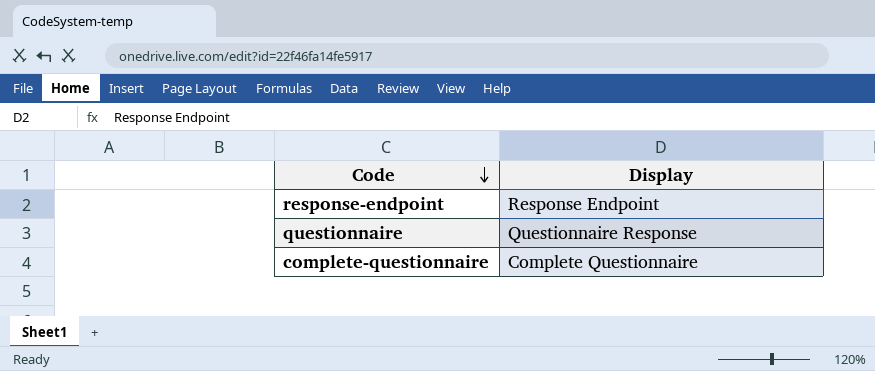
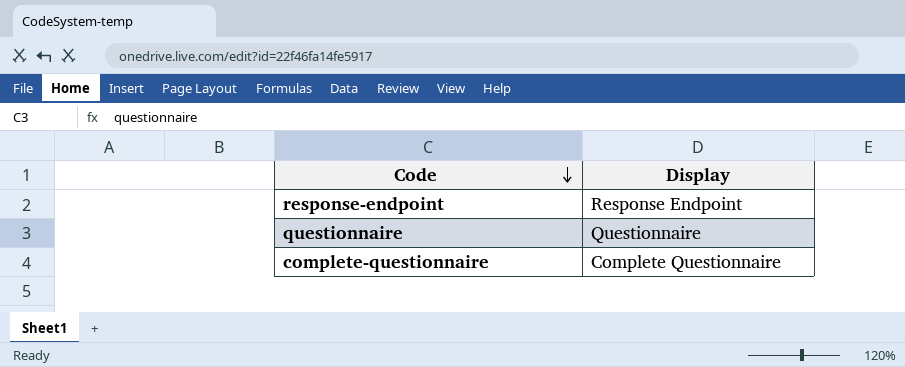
questionnaire | Display: Questionnaire Response -> Questionnaire

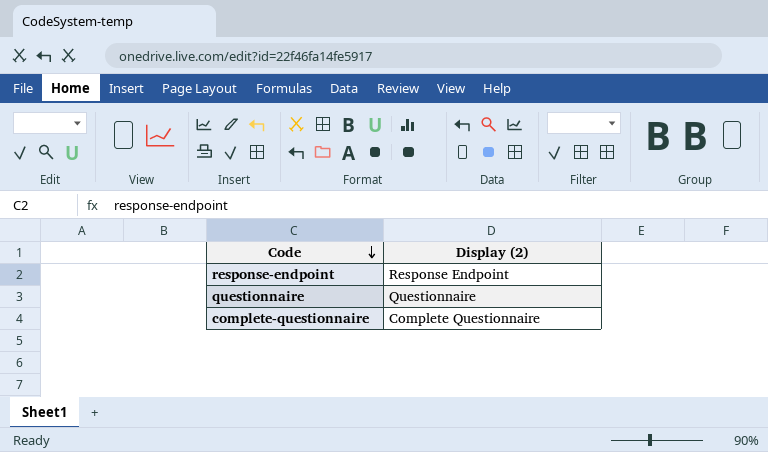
column name: Display -> Display (2)

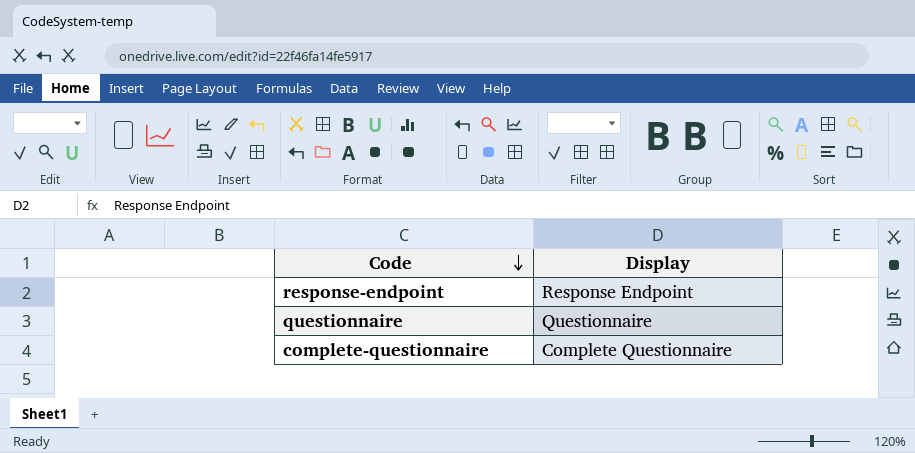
column name: Display (2) -> Display

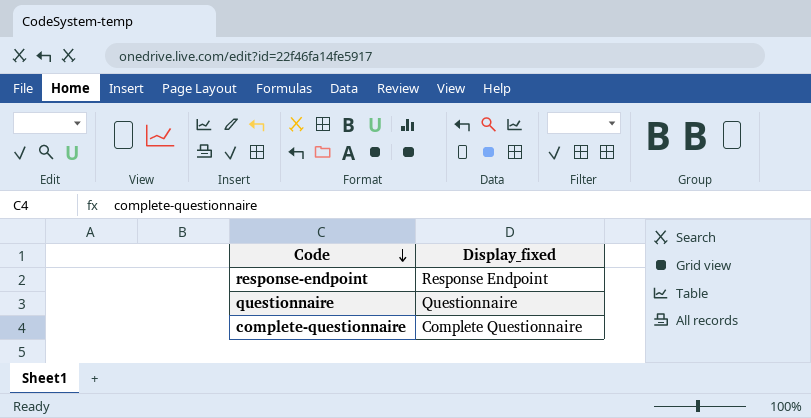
column name: Display -> Display_fixed

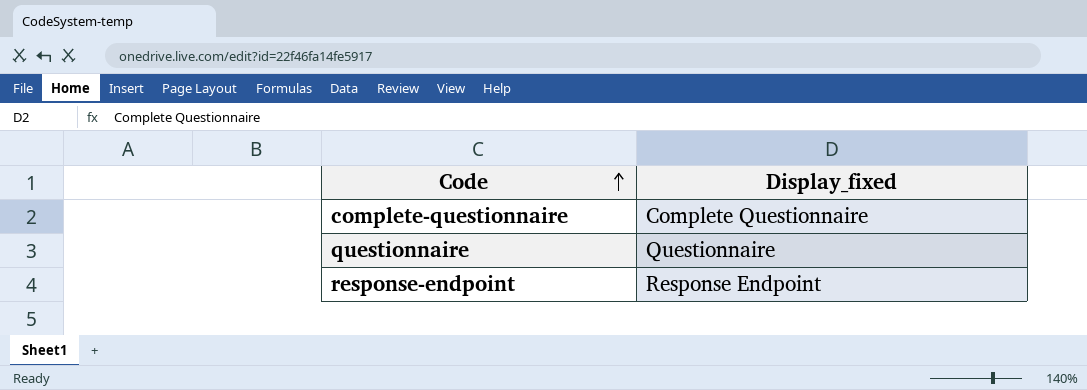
row order: Code descending -> Code ascending

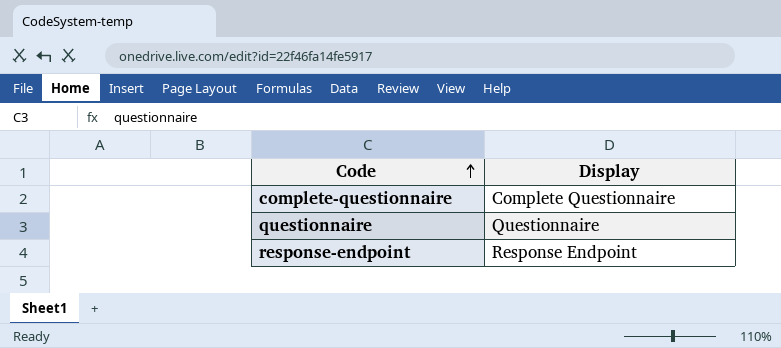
column name: Display_fixed -> Display

